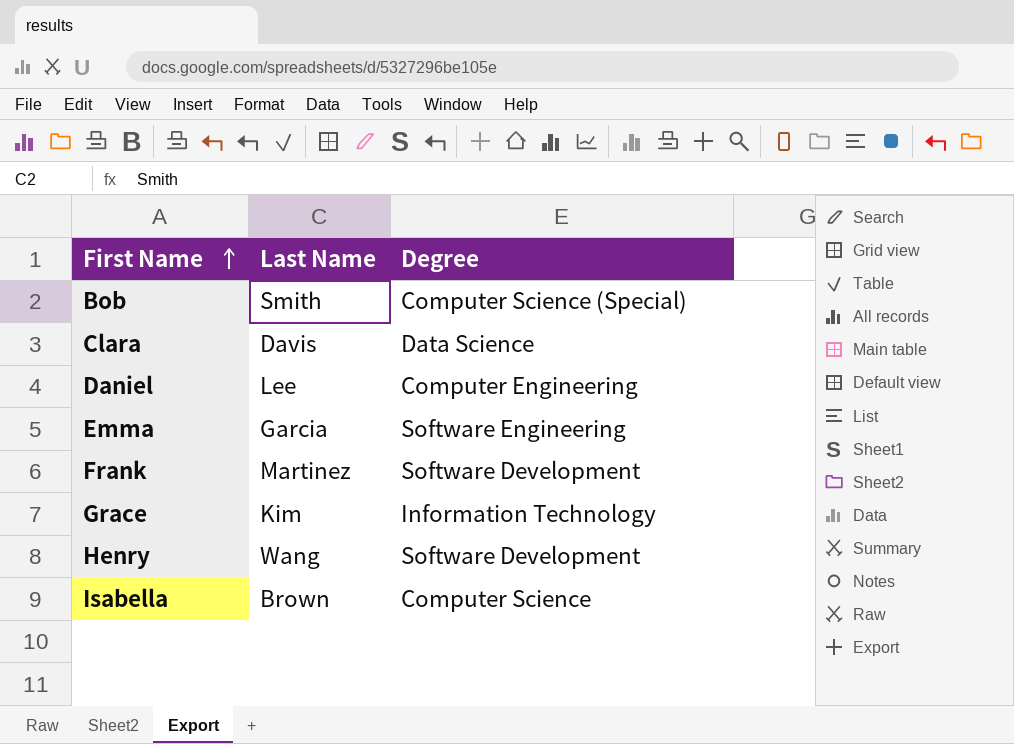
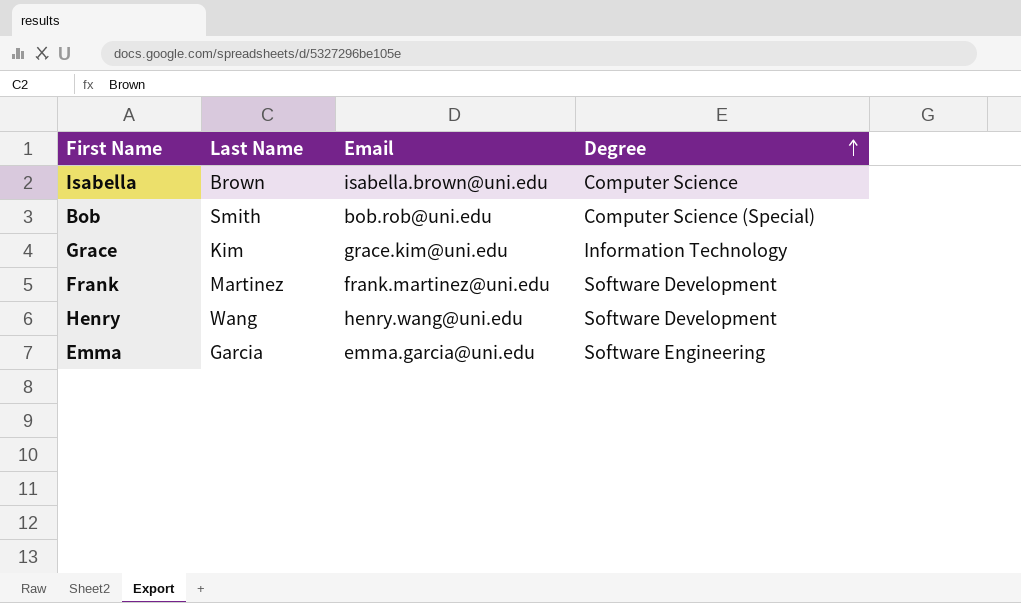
row order: First Name ascending -> Degree ascending
column Email | position: none -> 3
row Clara: Davis | Data Science -> none
row Daniel: Lee | Computer Engineering -> none

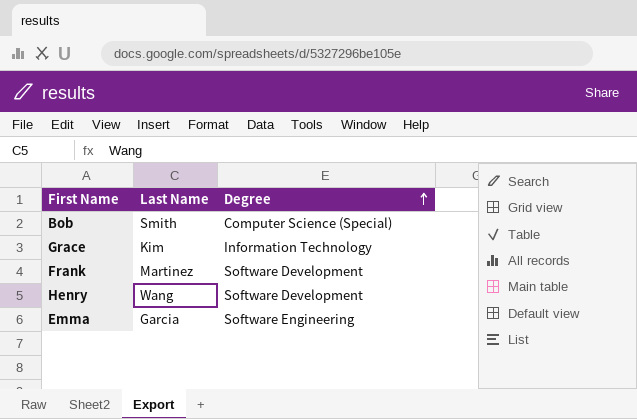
column Email | position: 3 -> none
row Isabella: Brown | isabella.brown@uni.edu | Computer Science -> none

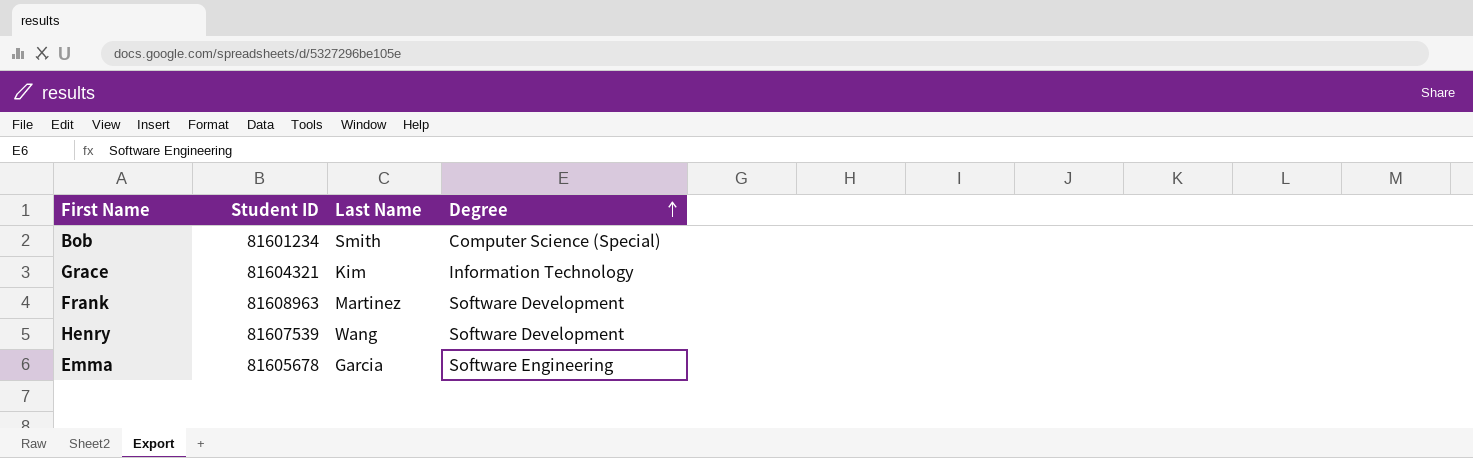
column Student ID | position: none -> 2

